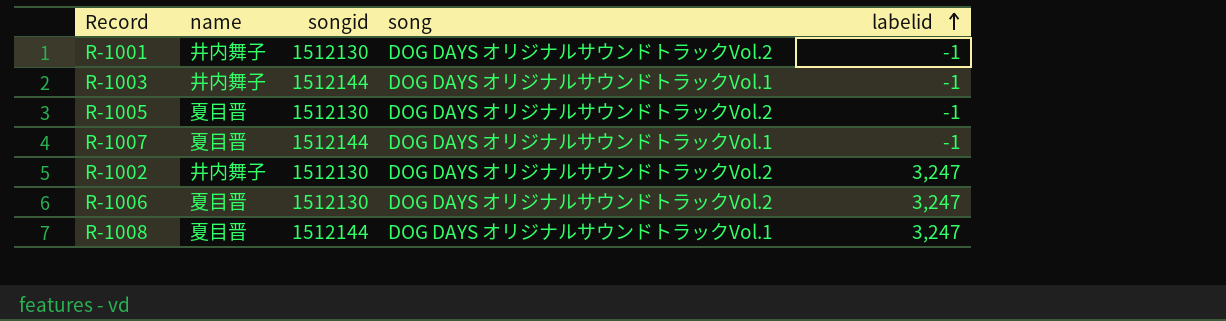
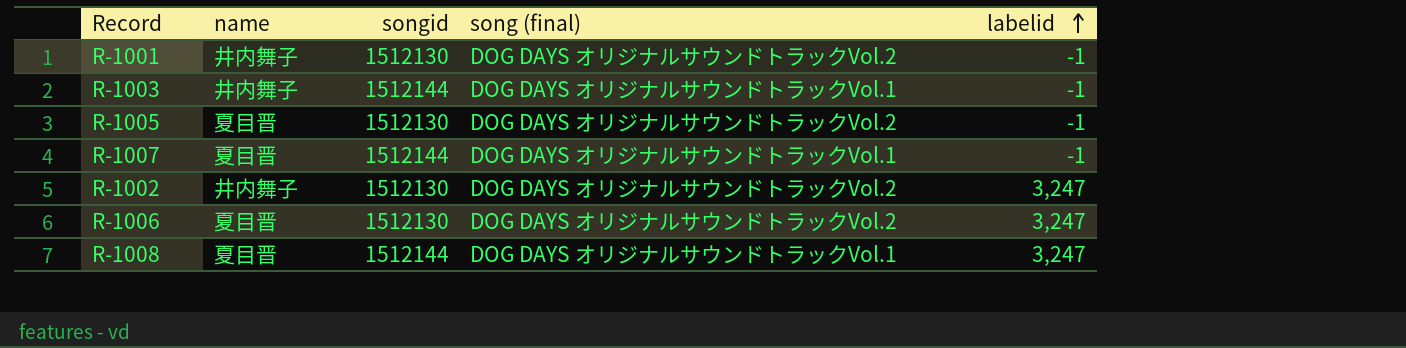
column name: song -> song (final)

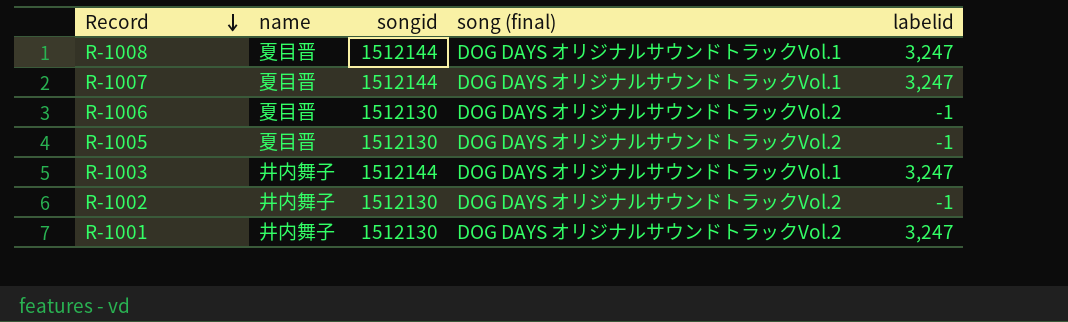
row order: labelid ascending -> Record descending
R-1007 | labelid: -1 -> 3,247
R-1006 | labelid: 3,247 -> -1
R-1003 | labelid: -1 -> 3,247
R-1002 | labelid: 3,247 -> -1
R-1001 | labelid: -1 -> 3,247

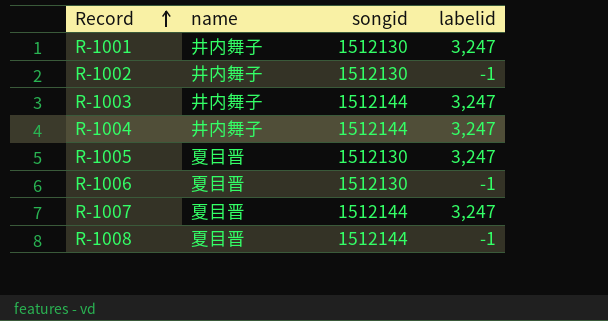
row order: Record descending -> Record ascending
column song (final) | position: 4 -> none
row R-1004: none -> 井内舞子 | 1512144 | 3,247
R-1005 | labelid: -1 -> 3,247
R-1008 | labelid: 3,247 -> -1

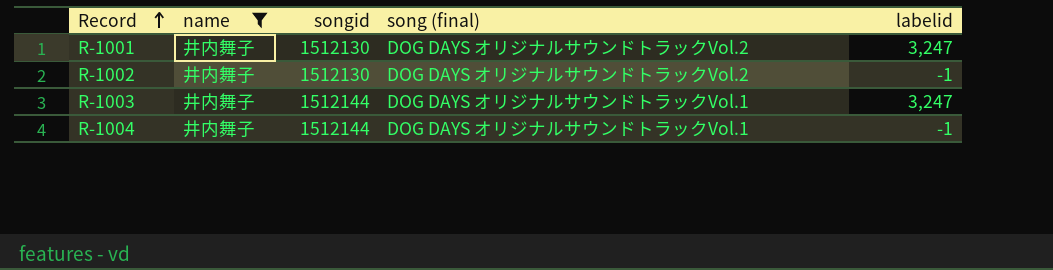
filter: none -> name = 井内舞子
column song (final) | position: none -> 4
R-1004 | labelid: 3,247 -> -1

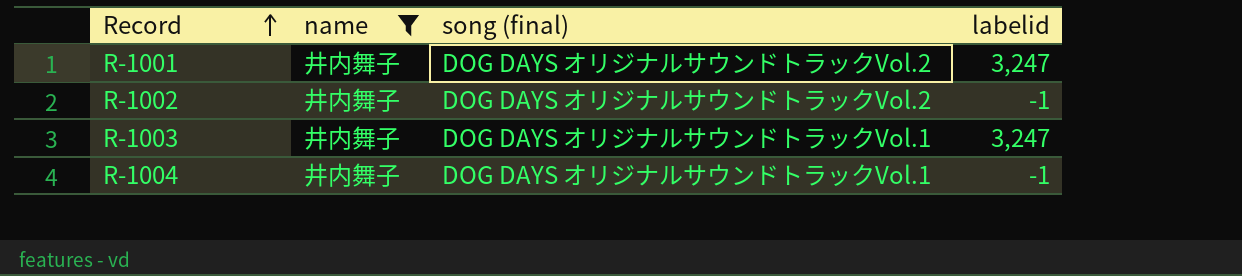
column songid | position: 3 -> none

